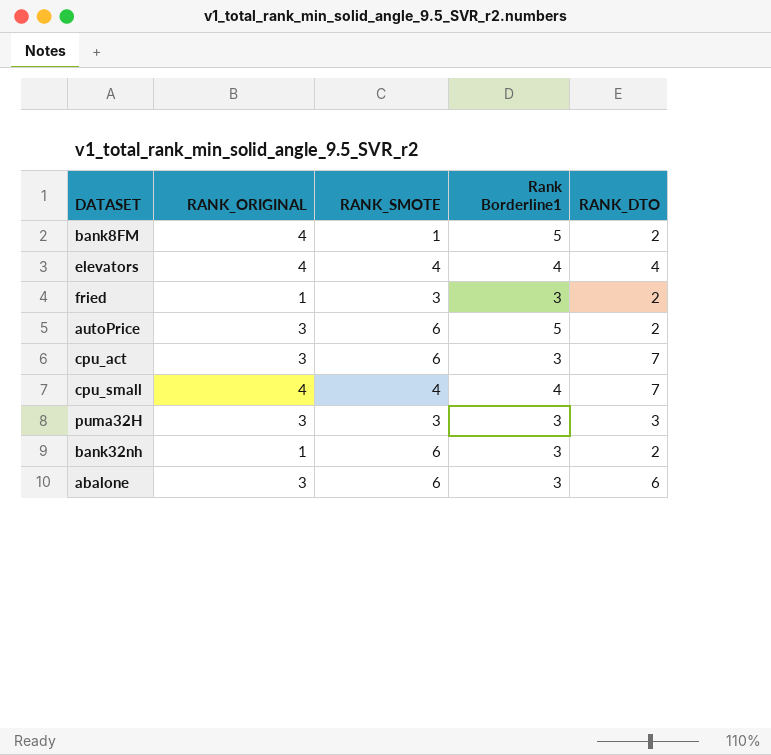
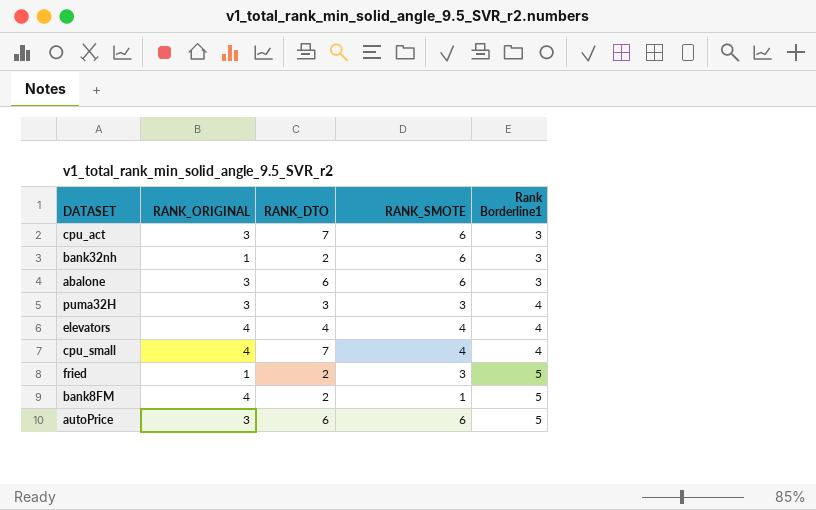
row order: none -> Rank Borderline1 ascending
column RANK_DTO | position: 5 -> 3
puma32H | Rank Borderline1: 3 -> 4
fried | Rank Borderline1: 3 -> 5
autoPrice | RANK_DTO: 2 -> 6

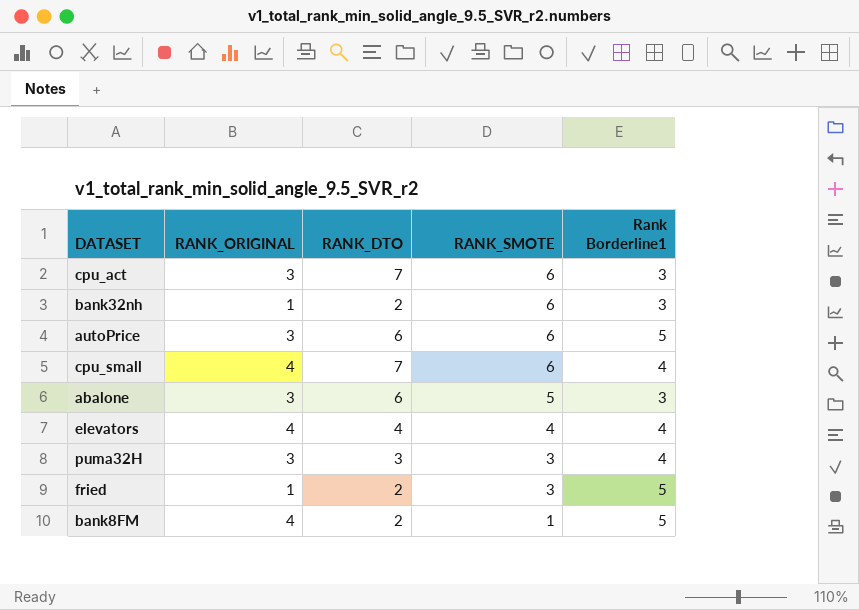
row order: Rank Borderline1 ascending -> RANK_SMOTE descending
cpu_small | RANK_SMOTE: 4 -> 6
abalone | RANK_SMOTE: 6 -> 5

